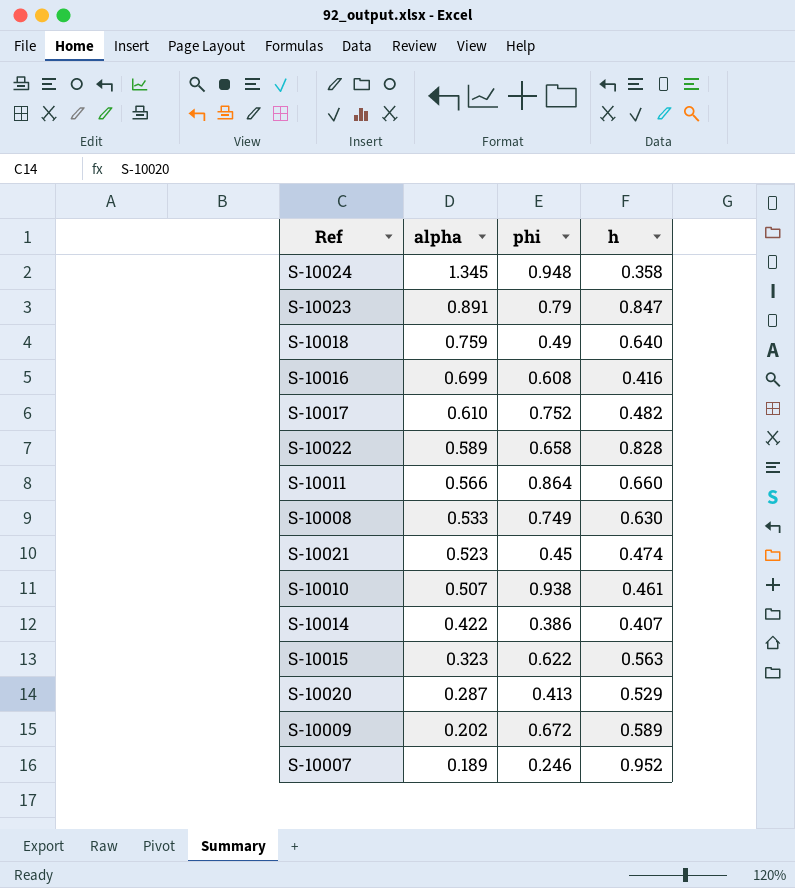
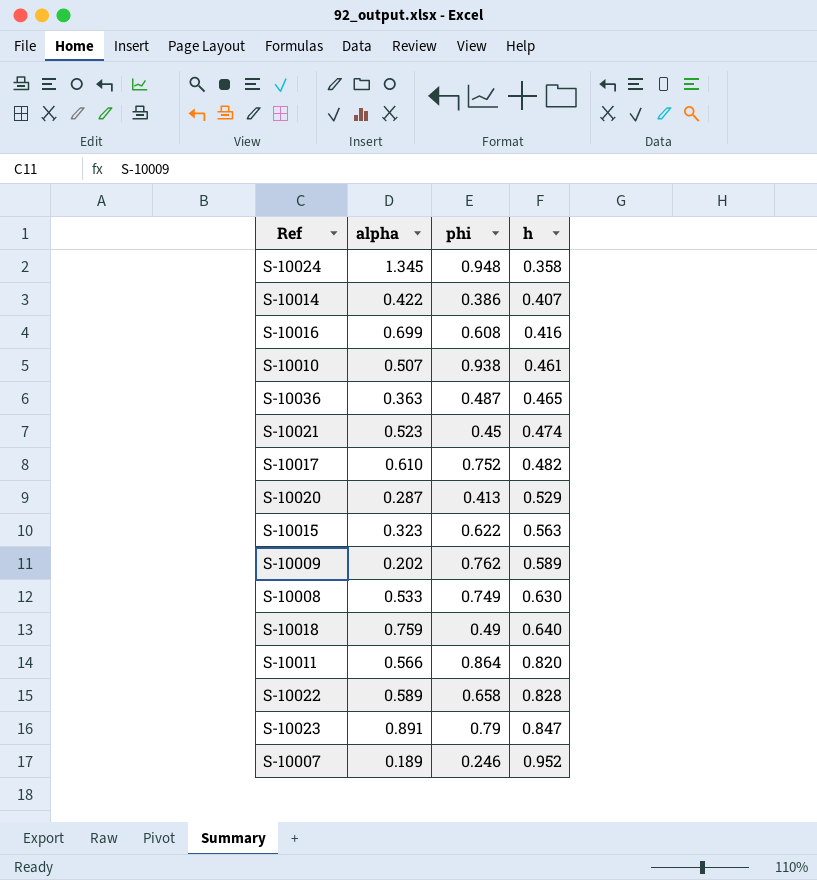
row order: alpha descending -> h ascending
row S-10036: none -> 0.363 | 0.487 | 0.465
S-10009 | phi: 0.672 -> 0.762
S-10011 | h: 0.660 -> 0.820

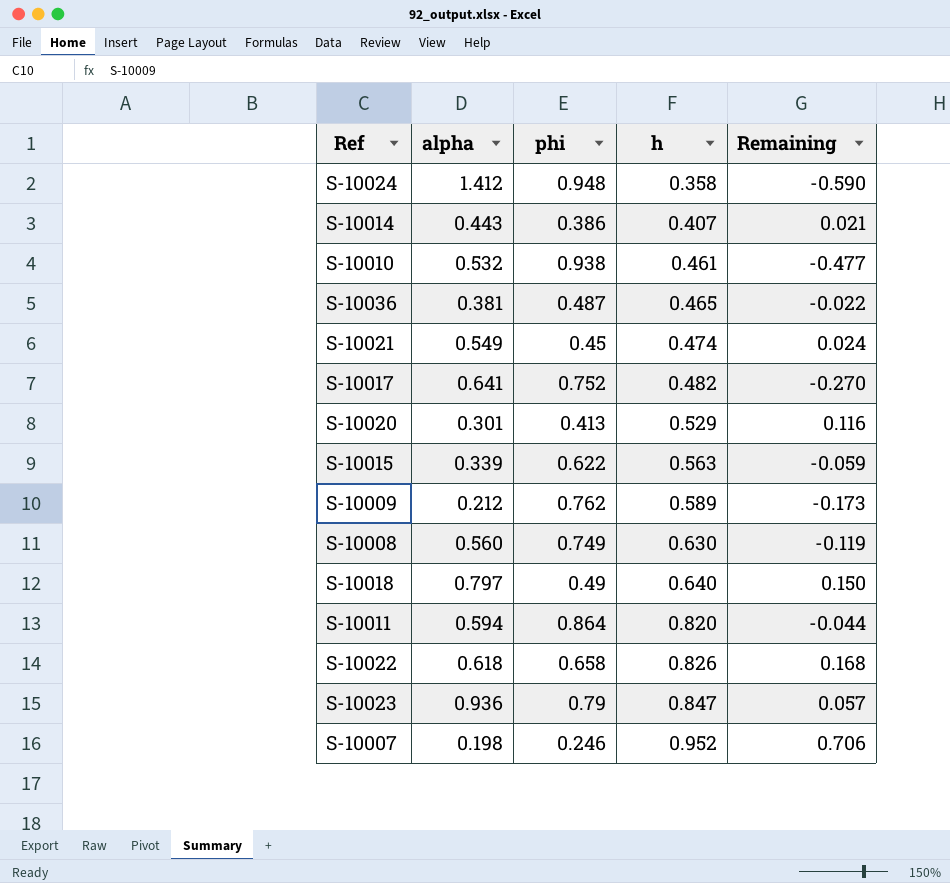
column Remaining | formula: none -> [h] - [phi]
row S-10016: 0.699 | 0.608 | 0.416 -> none
S-10024 | alpha: 1.345 -> 1.412
S-10014 | alpha: 0.422 -> 0.443
S-10010 | alpha: 0.507 -> 0.532
S-10036 | alpha: 0.363 -> 0.381
S-10021 | alpha: 0.523 -> 0.549
S-10017 | alpha: 0.610 -> 0.641
S-10020 | alpha: 0.287 -> 0.301
S-10015 | alpha: 0.323 -> 0.339
S-10009 | alpha: 0.202 -> 0.212
S-10008 | alpha: 0.533 -> 0.560
S-10018 | alpha: 0.759 -> 0.797
S-10011 | alpha: 0.566 -> 0.594
S-10022 | alpha: 0.589 -> 0.618
S-10022 | h: 0.828 -> 0.826
S-10023 | alpha: 0.891 -> 0.936
S-10007 | alpha: 0.189 -> 0.198

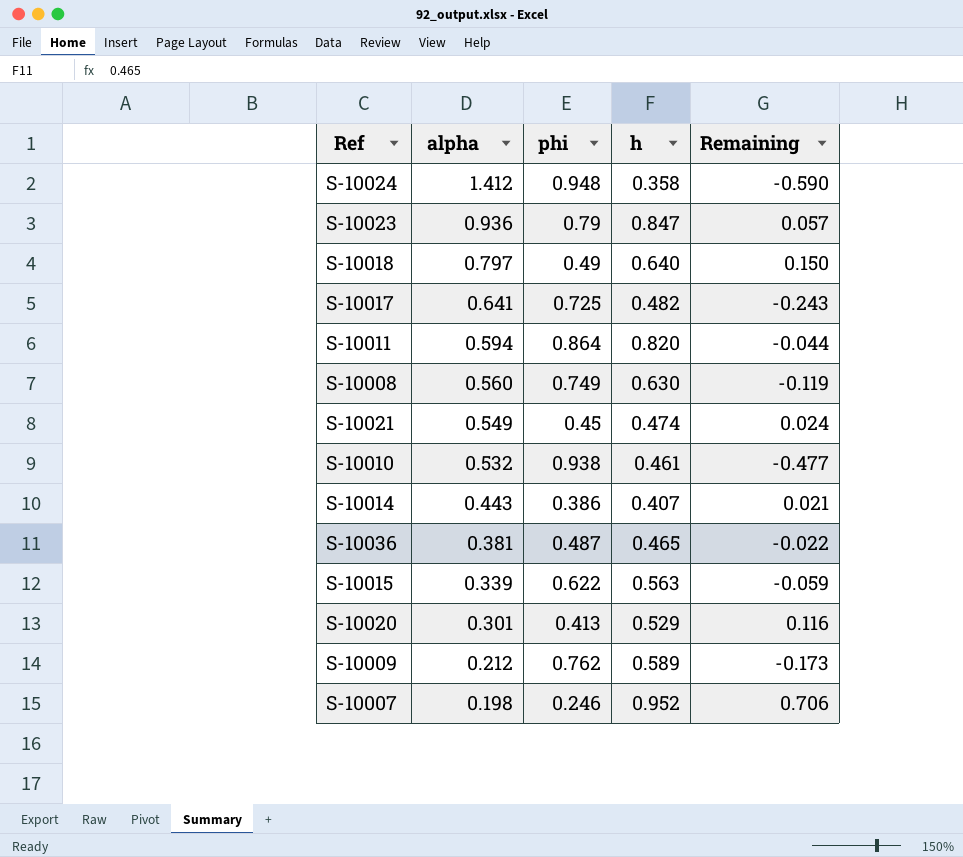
row order: h ascending -> alpha descending
row S-10022: 0.618 | 0.658 | 0.826 | 0.168 -> none
S-10017 | phi: 0.752 -> 0.725
S-10017 | Remaining: -0.270 -> -0.243

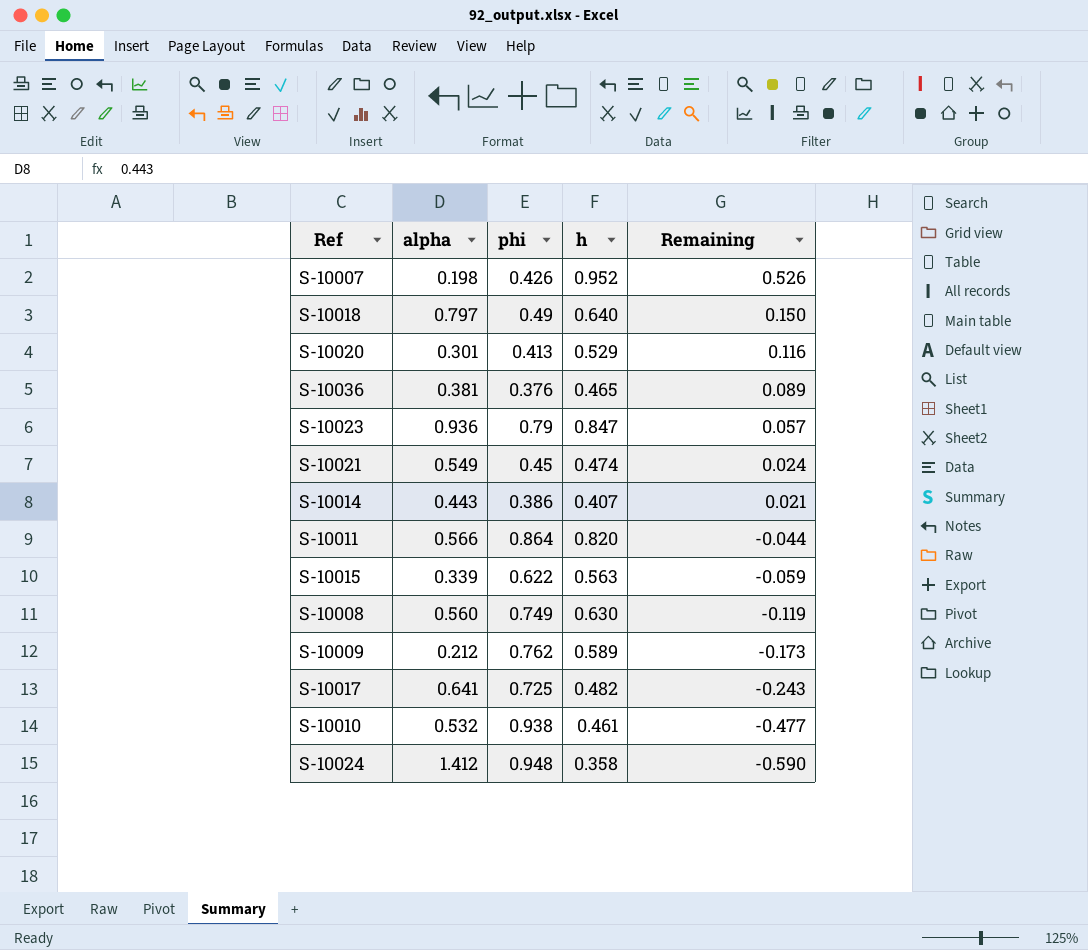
row order: alpha descending -> Remaining descending
S-10007 | phi: 0.246 -> 0.426
S-10007 | Remaining: 0.706 -> 0.526
S-10036 | phi: 0.487 -> 0.376
S-10036 | Remaining: -0.022 -> 0.089
S-10011 | alpha: 0.594 -> 0.566

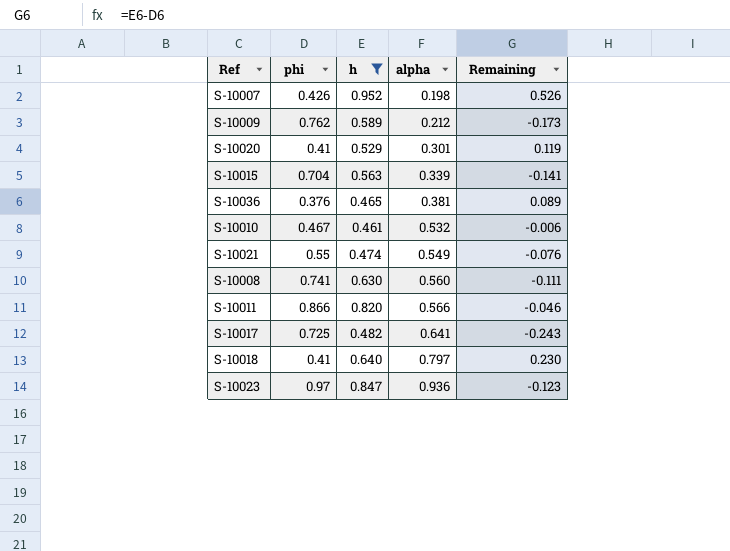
filter: none -> h >= 0.461
row order: Remaining descending -> alpha ascending
column alpha | position: 2 -> 4
S-10020 | phi: 0.413 -> 0.41
S-10020 | Remaining: 0.116 -> 0.119
S-10015 | phi: 0.622 -> 0.704
S-10015 | Remaining: -0.059 -> -0.141
S-10010 | phi: 0.938 -> 0.467
S-10010 | Remaining: -0.477 -> -0.006
S-10021 | phi: 0.45 -> 0.55
S-10021 | Remaining: 0.024 -> -0.076
S-10008 | phi: 0.749 -> 0.741
S-10008 | Remaining: -0.119 -> -0.111
S-10011 | phi: 0.864 -> 0.866
S-10011 | Remaining: -0.044 -> -0.046
S-10018 | phi: 0.49 -> 0.41
S-10018 | Remaining: 0.150 -> 0.230
S-10023 | phi: 0.79 -> 0.97
S-10023 | Remaining: 0.057 -> -0.123

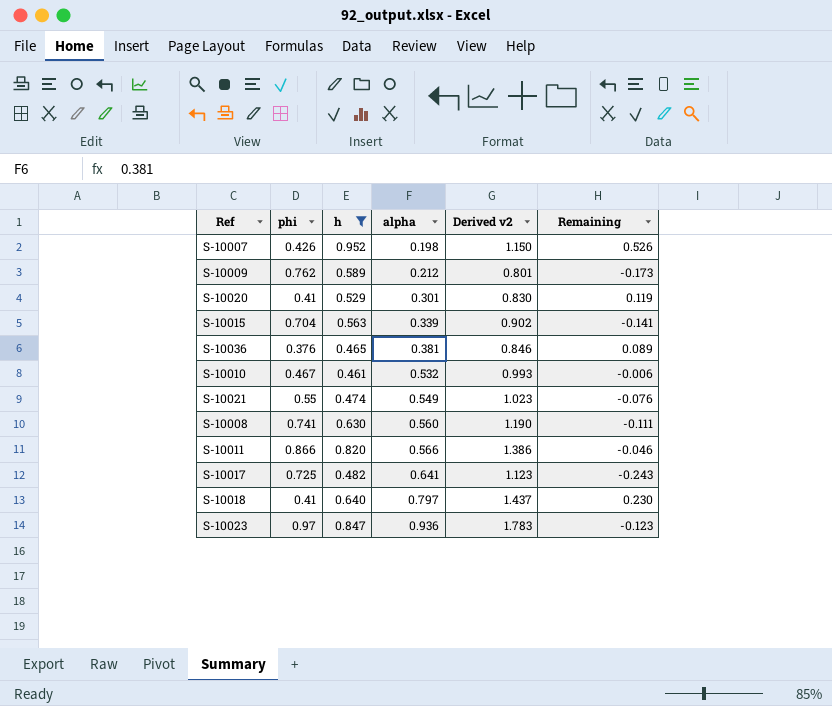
column Derived v2 | formula: none -> [h] + [alpha]

